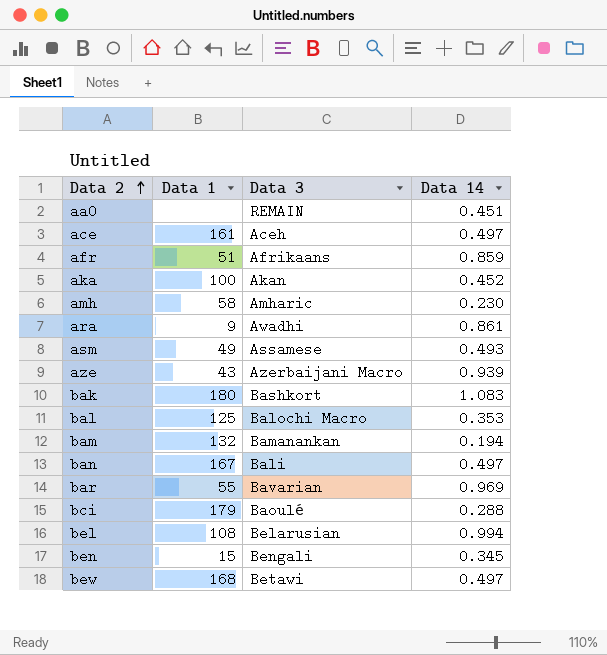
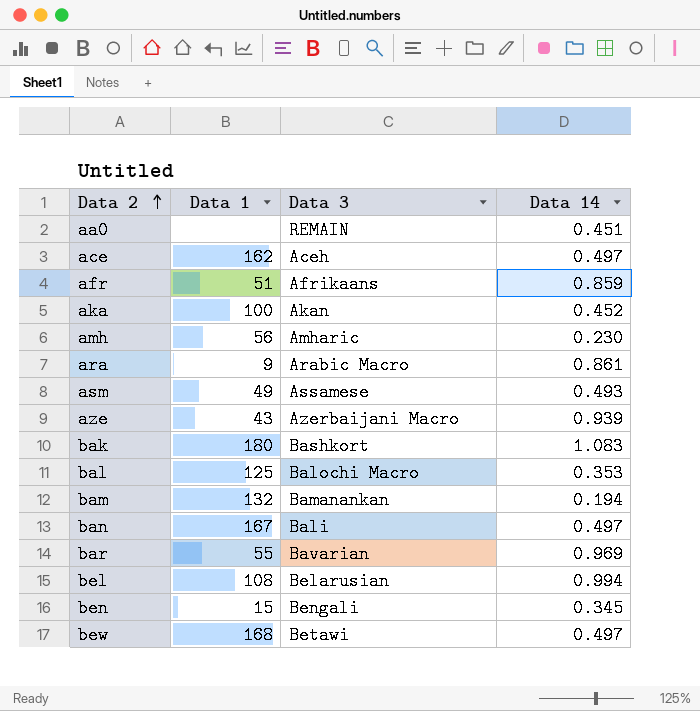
row bci: 179 | Baoulé | 0.288 -> none
ace | Data 1: 161 -> 162
amh | Data 1: 58 -> 56
ara | Data 3: Awadhi -> Arabic Macro

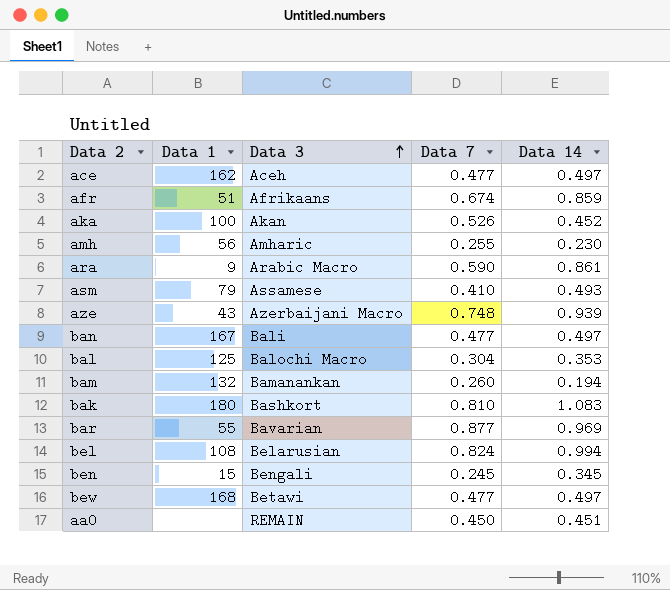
row order: Data 2 ascending -> Data 3 ascending
column Data 7 | position: none -> 4
asm | Data 1: 49 -> 79

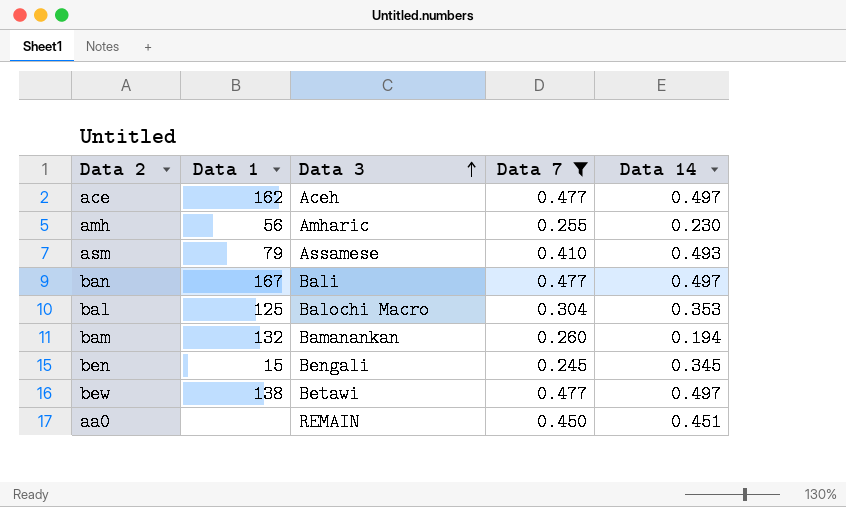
filter: none -> Data 7 <= 0.477
bew | Data 1: 168 -> 138

